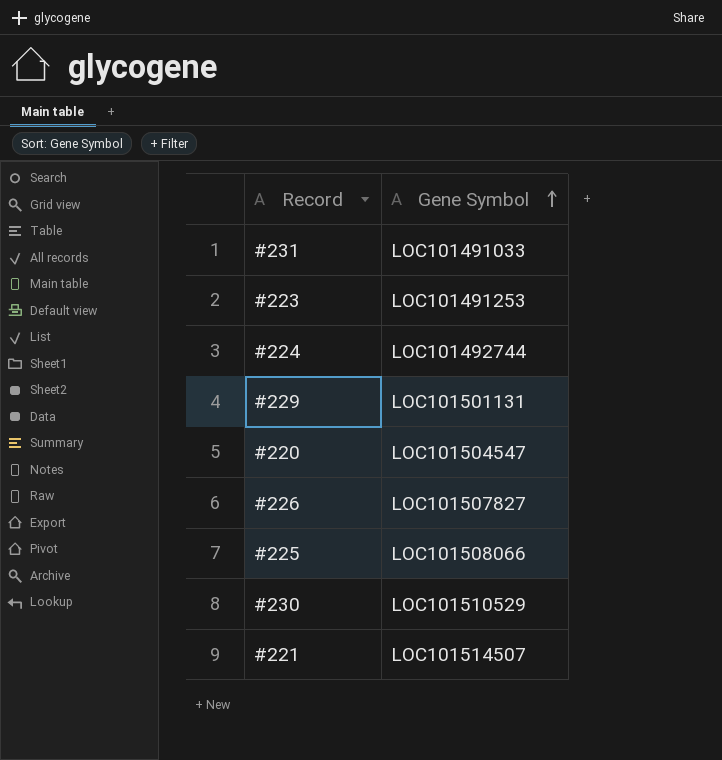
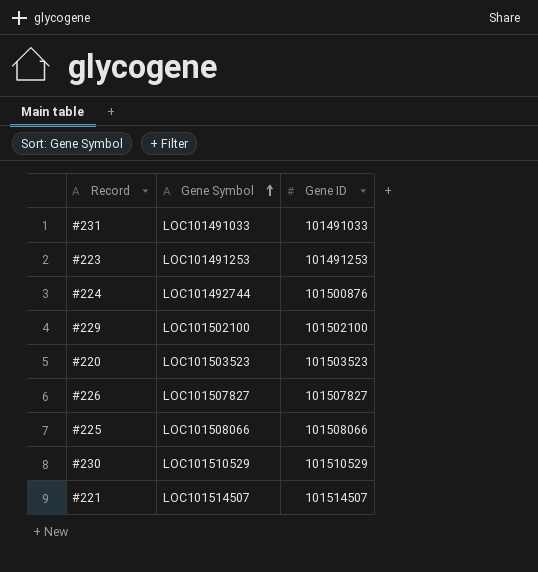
column Gene ID | position: none -> 3
#229 | Gene Symbol: LOC101501131 -> LOC101502100
#220 | Gene Symbol: LOC101504547 -> LOC101503523

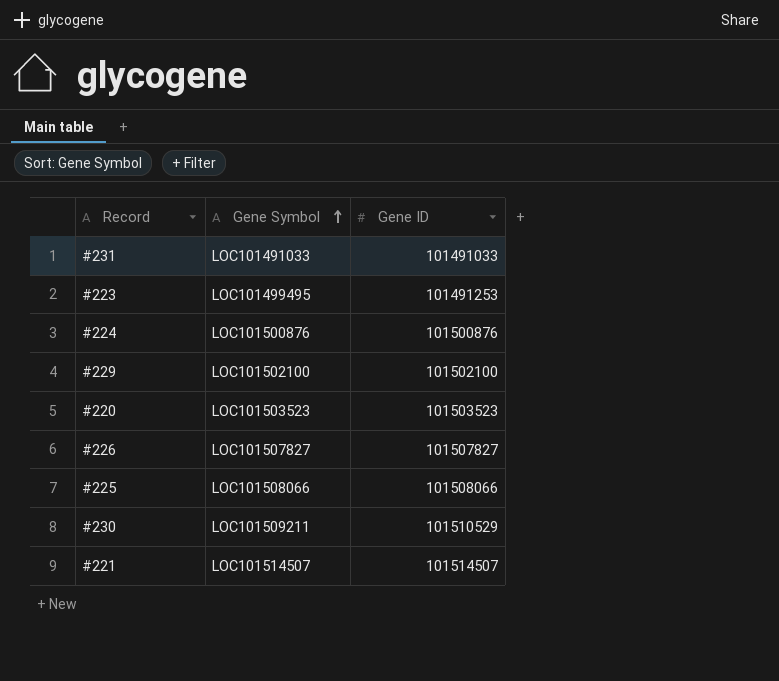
#223 | Gene Symbol: LOC101491253 -> LOC101499495
#224 | Gene Symbol: LOC101492744 -> LOC101500876
#230 | Gene Symbol: LOC101510529 -> LOC101509211

